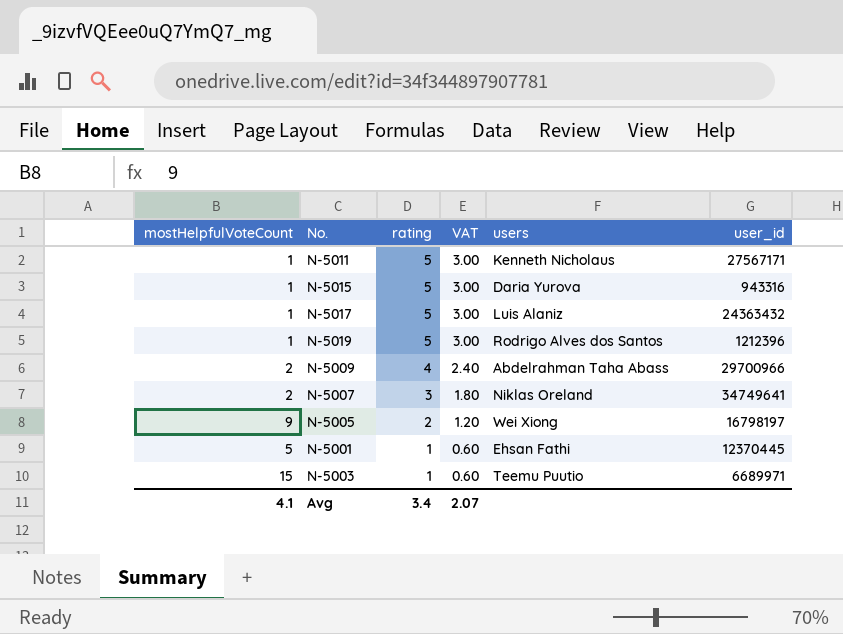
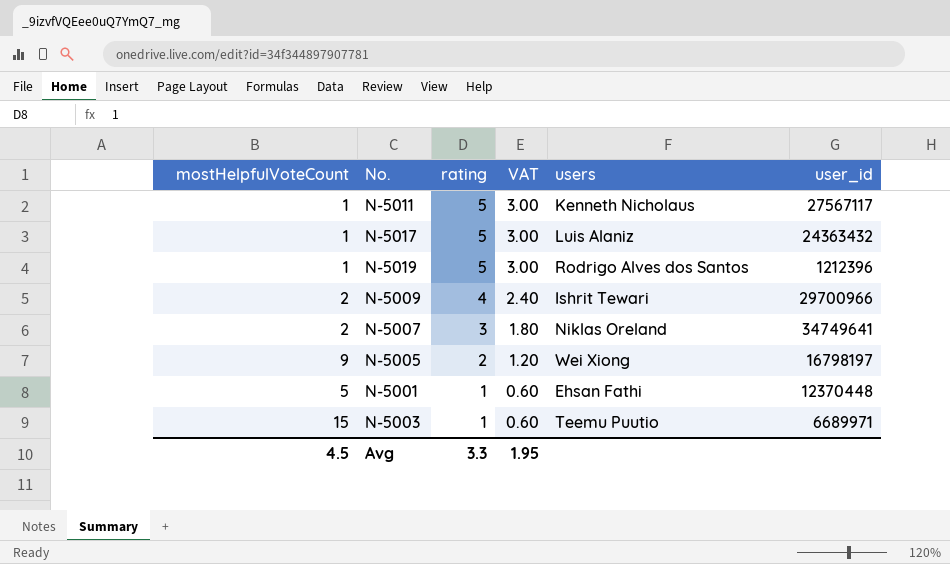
row N-5015: 1 | 5 | 3.00 | Daria Yurova | 943316 -> none
N-5011 | user_id: 27567171 -> 27567117
N-5009 | users: Abdelrahman Taha Abass -> Ishrit Tewari
N-5001 | user_id: 12370445 -> 12370448
Avg | mostHelpfulVoteCount: 4.1 -> 4.5
Avg | rating: 3.4 -> 3.3
Avg | VAT: 2.07 -> 1.95

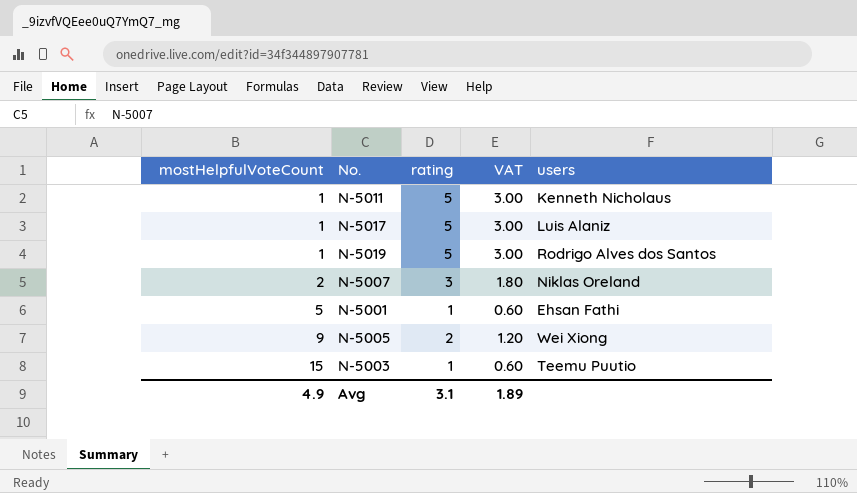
row order: rating descending -> mostHelpfulVoteCount ascending
column user_id | position: 6 -> none
row N-5009: 2 | 4 | 2.40 | Ishrit Tewari | 29700966 -> none
Avg | mostHelpfulVoteCount: 4.5 -> 4.9
Avg | rating: 3.3 -> 3.1
Avg | VAT: 1.95 -> 1.89

